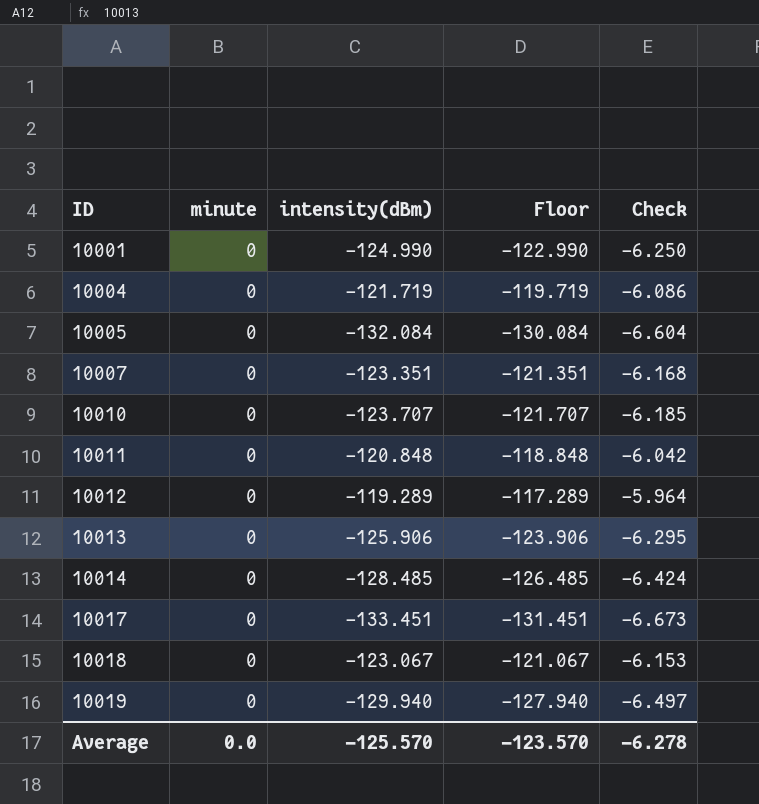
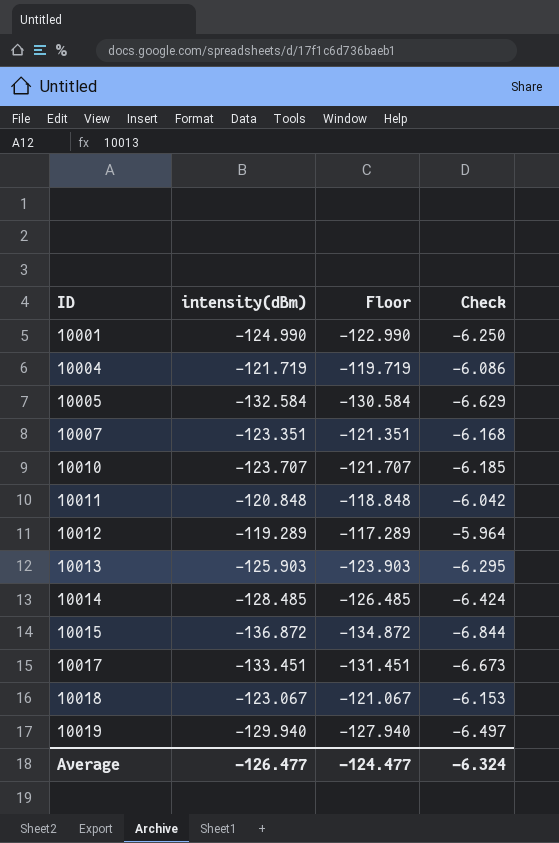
column minute | position: 2 -> none
10005 | intensity(dBm): -132.084 -> -132.584
10005 | Floor: -130.084 -> -130.584
10005 | Check: -6.604 -> -6.629
10013 | intensity(dBm): -125.906 -> -125.903
10013 | Floor: -123.906 -> -123.903
row 10015: none -> -136.872 | -134.872 | -6.844
Average | intensity(dBm): -125.570 -> -126.477
Average | Floor: -123.570 -> -124.477
Average | Check: -6.278 -> -6.324

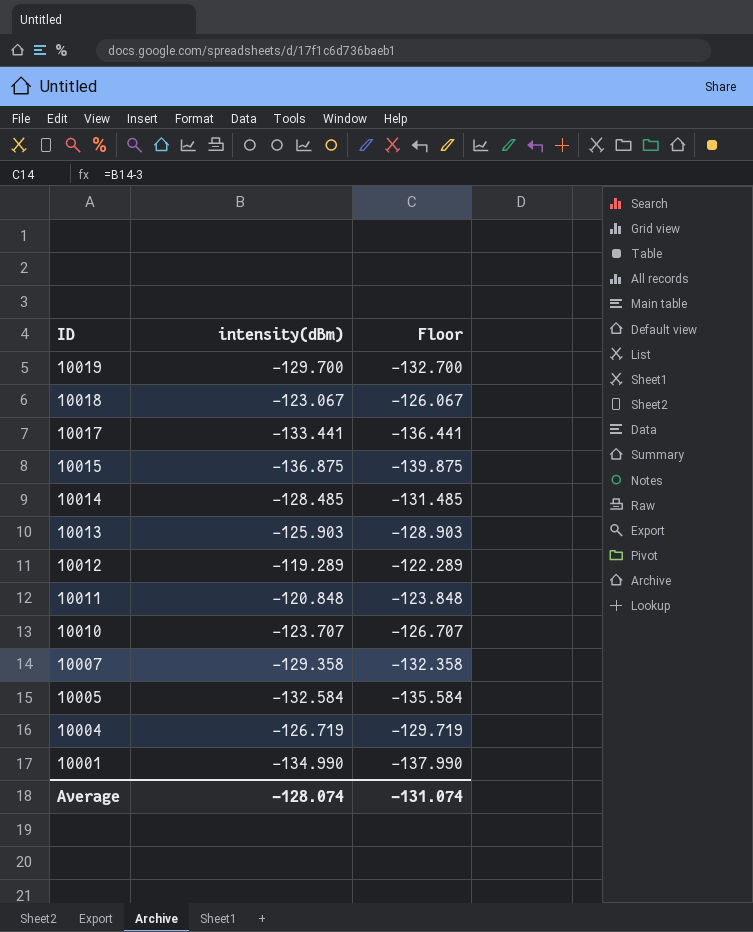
row order: ID ascending -> ID descending
column Check | formula: [intensity(dBm)] * 0.05 -> none
column Floor | formula: [intensity(dBm)] + 2 -> [intensity(dBm)] - 3
10019 | intensity(dBm): -129.940 -> -129.700
10017 | intensity(dBm): -133.451 -> -133.441
10015 | intensity(dBm): -136.872 -> -136.875
10007 | intensity(dBm): -123.351 -> -129.358
10004 | intensity(dBm): -121.719 -> -126.719
10001 | intensity(dBm): -124.990 -> -134.990
Average | intensity(dBm): -126.477 -> -128.074
Average | Floor: -124.477 -> -131.074

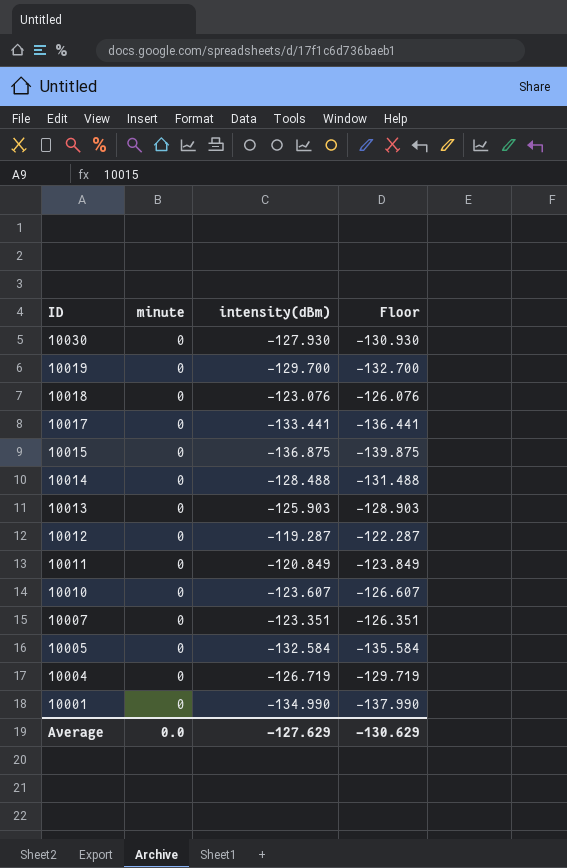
column minute | position: none -> 2
row 10030: none -> 0 | -127.930 | -130.930
10018 | intensity(dBm): -123.067 -> -123.076
10018 | Floor: -126.067 -> -126.076
10014 | intensity(dBm): -128.485 -> -128.488
10014 | Floor: -131.485 -> -131.488
10012 | intensity(dBm): -119.289 -> -119.287
10012 | Floor: -122.289 -> -122.287
10011 | intensity(dBm): -120.848 -> -120.849
10011 | Floor: -123.848 -> -123.849
10010 | intensity(dBm): -123.707 -> -123.607
10010 | Floor: -126.707 -> -126.607
10007 | intensity(dBm): -129.358 -> -123.351
10007 | Floor: -132.358 -> -126.351
Average | intensity(dBm): -128.074 -> -127.629
Average | Floor: -131.074 -> -130.629

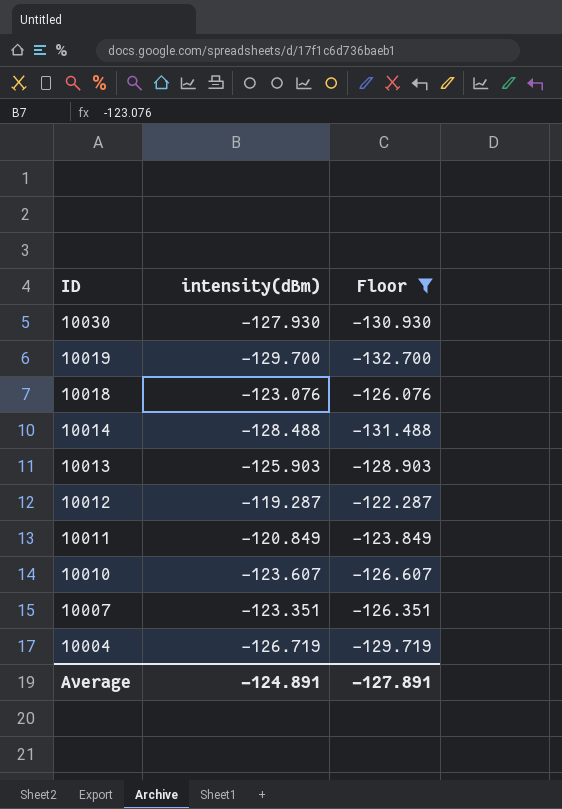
filter: none -> Floor >= -132.700
column minute | position: 2 -> none
Average | intensity(dBm): -127.629 -> -124.891
Average | Floor: -130.629 -> -127.891

